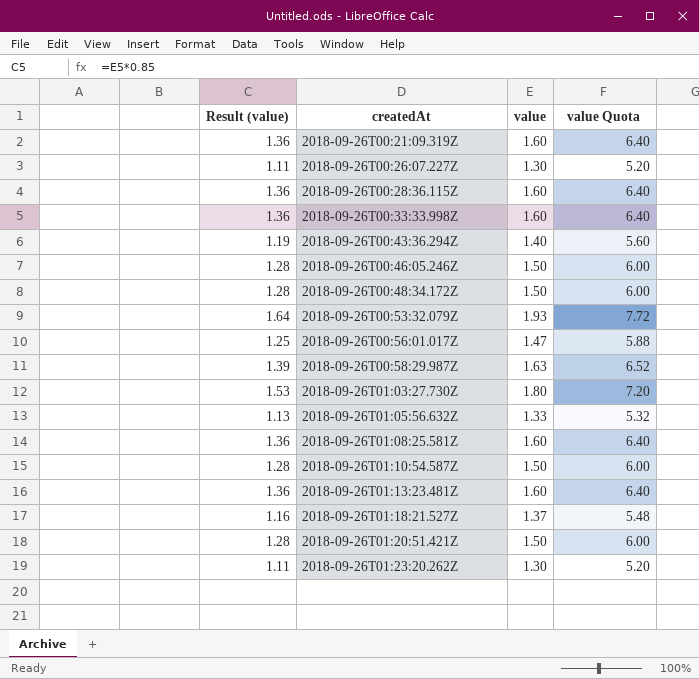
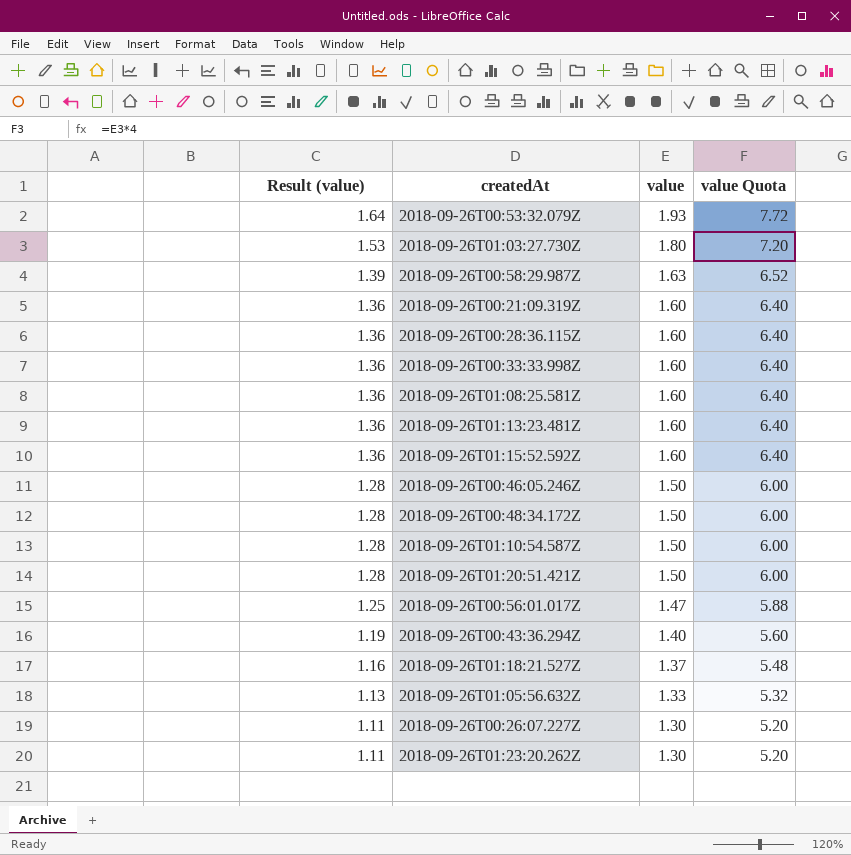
row order: createdAt ascending -> Result (value) descending
row 2018-09-26T01:15:52.592Z: none -> 1.36 | 1.60 | 6.40

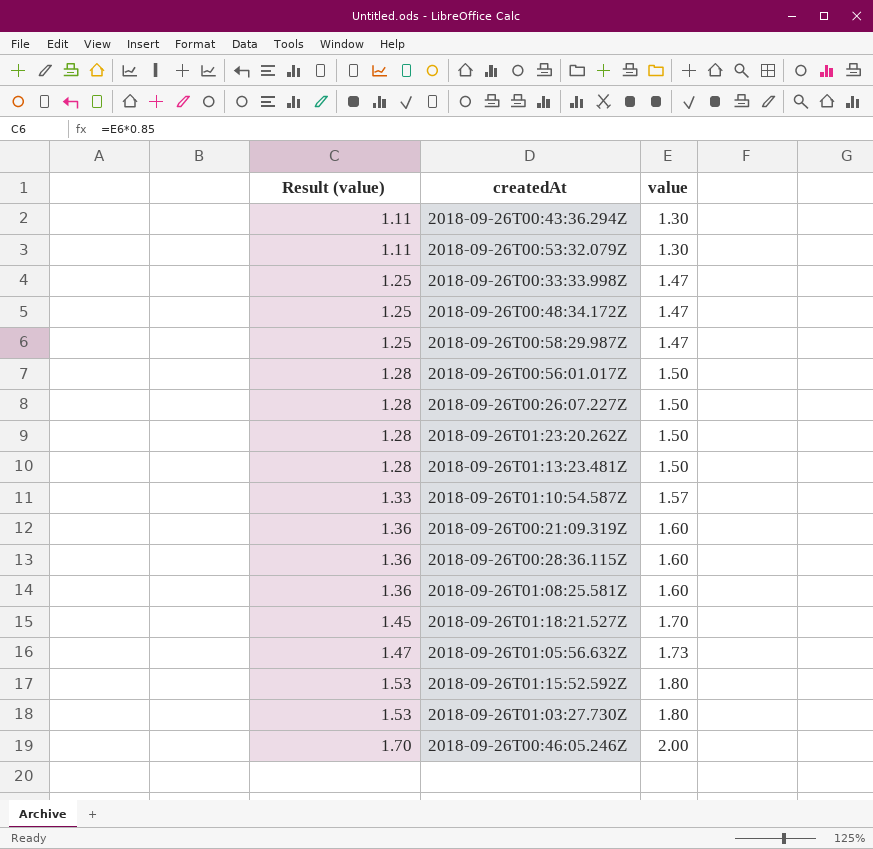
row order: Result (value) descending -> Result (value) ascending
column value Quota | formula: [value] * 4 -> none
row 2018-09-26T01:20:51.421Z: 1.28 | 1.50 | 6.00 -> none
2018-09-26T00:43:36.294Z | Result (value): 1.19 -> 1.11
2018-09-26T00:43:36.294Z | value: 1.40 -> 1.30
2018-09-26T00:53:32.079Z | Result (value): 1.64 -> 1.11
2018-09-26T00:53:32.079Z | value: 1.93 -> 1.30
2018-09-26T00:33:33.998Z | Result (value): 1.36 -> 1.25
2018-09-26T00:33:33.998Z | value: 1.60 -> 1.47
2018-09-26T00:48:34.172Z | Result (value): 1.28 -> 1.25
2018-09-26T00:48:34.172Z | value: 1.50 -> 1.47
2018-09-26T00:58:29.987Z | Result (value): 1.39 -> 1.25
2018-09-26T00:58:29.987Z | value: 1.63 -> 1.47
2018-09-26T00:56:01.017Z | Result (value): 1.25 -> 1.28
2018-09-26T00:56:01.017Z | value: 1.47 -> 1.50
2018-09-26T00:26:07.227Z | Result (value): 1.11 -> 1.28
2018-09-26T00:26:07.227Z | value: 1.30 -> 1.50
2018-09-26T01:23:20.262Z | Result (value): 1.11 -> 1.28
2018-09-26T01:23:20.262Z | value: 1.30 -> 1.50
2018-09-26T01:13:23.481Z | Result (value): 1.36 -> 1.28
2018-09-26T01:13:23.481Z | value: 1.60 -> 1.50
2018-09-26T01:10:54.587Z | Result (value): 1.28 -> 1.33
2018-09-26T01:10:54.587Z | value: 1.50 -> 1.57
2018-09-26T01:18:21.527Z | Result (value): 1.16 -> 1.45
2018-09-26T01:18:21.527Z | value: 1.37 -> 1.70
2018-09-26T01:05:56.632Z | Result (value): 1.13 -> 1.47
2018-09-26T01:05:56.632Z | value: 1.33 -> 1.73
2018-09-26T01:15:52.592Z | Result (value): 1.36 -> 1.53
2018-09-26T01:15:52.592Z | value: 1.60 -> 1.80
2018-09-26T00:46:05.246Z | Result (value): 1.28 -> 1.70
2018-09-26T00:46:05.246Z | value: 1.50 -> 2.00

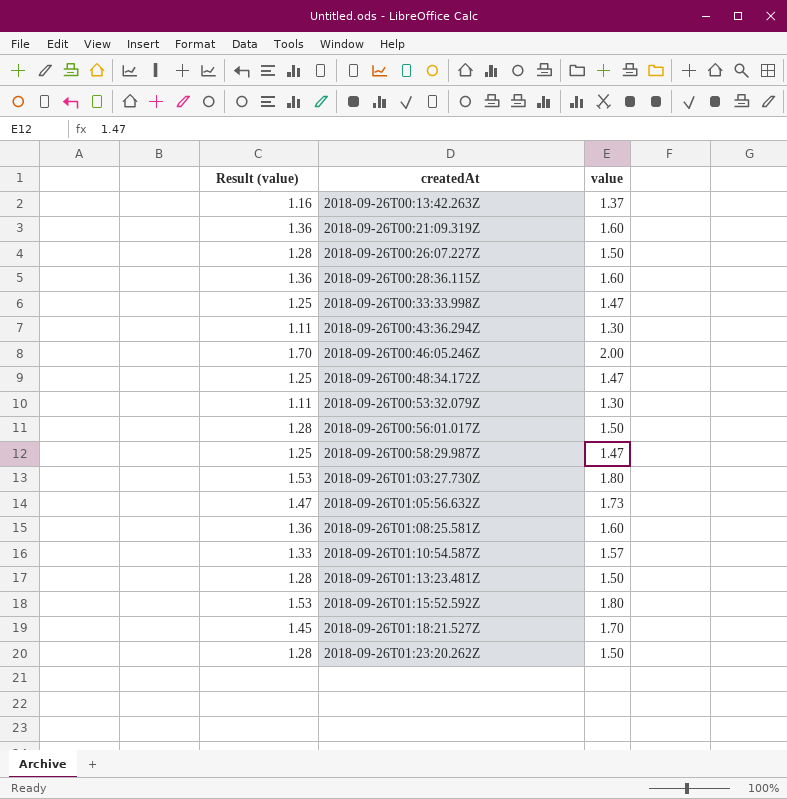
row order: Result (value) ascending -> createdAt ascending
row 2018-09-26T00:13:42.263Z: none -> 1.16 | 1.37

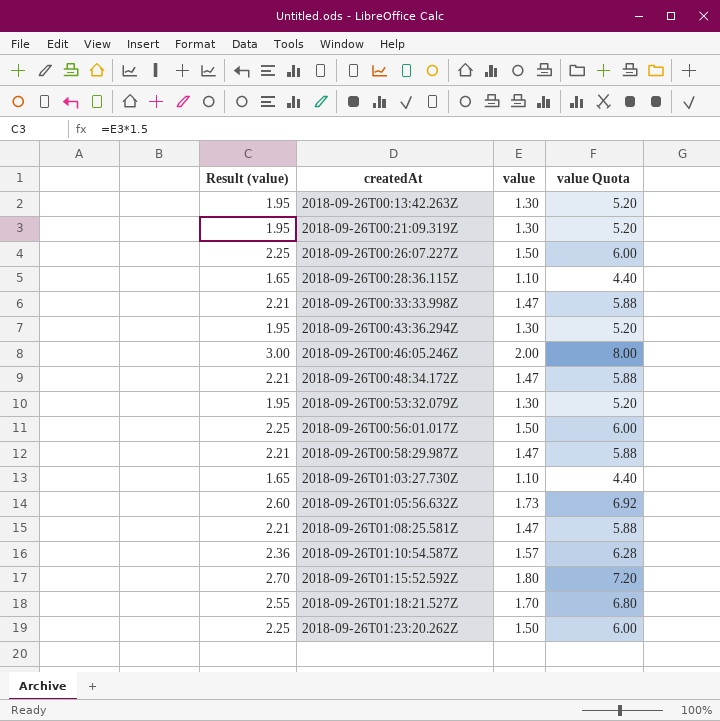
column Result (value) | formula: [value] * 0.85 -> [value] * 1.5
column value Quota | formula: none -> [value] * 4
row 2018-09-26T01:13:23.481Z: 1.28 | 1.50 -> none
2018-09-26T00:13:42.263Z | value: 1.37 -> 1.30
2018-09-26T00:21:09.319Z | value: 1.60 -> 1.30
2018-09-26T00:28:36.115Z | value: 1.60 -> 1.10
2018-09-26T01:03:27.730Z | value: 1.80 -> 1.10
2018-09-26T01:08:25.581Z | value: 1.60 -> 1.47

